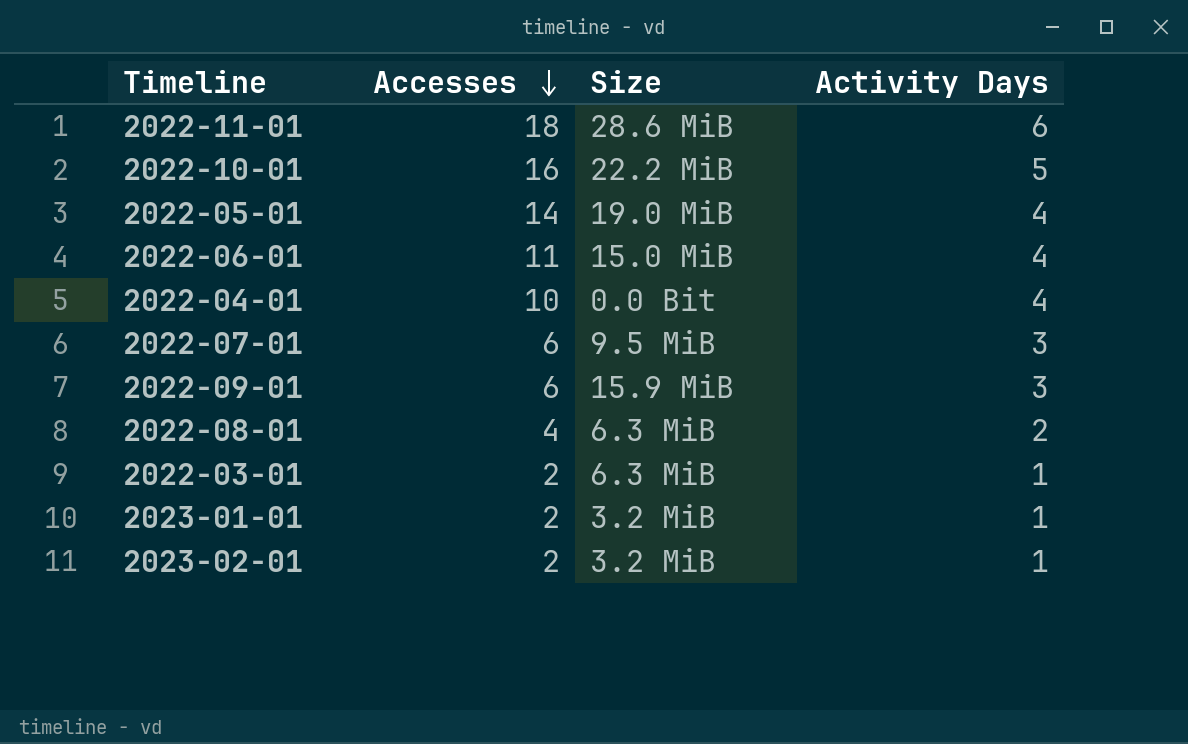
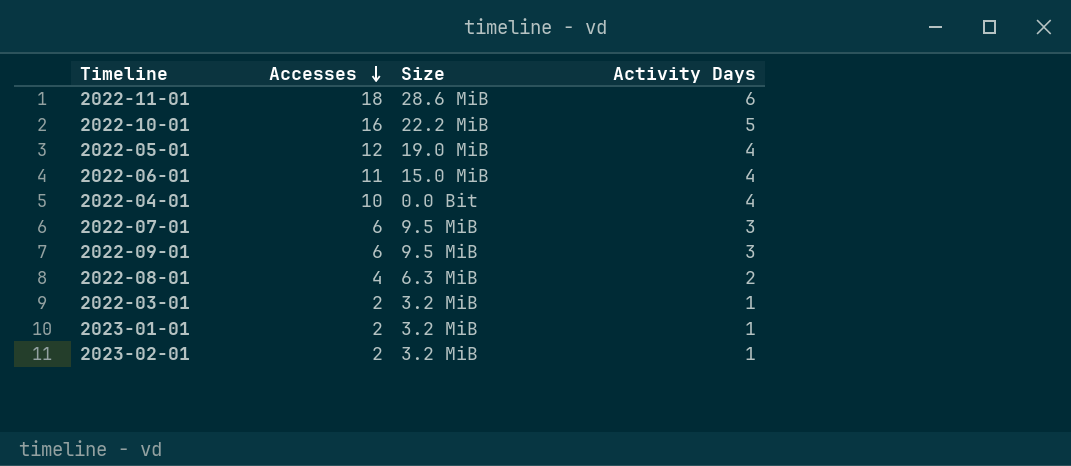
2022-05-01 | Accesses: 14 -> 12
2022-09-01 | Size: 15.9 MiB -> 9.5 MiB
2022-03-01 | Size: 6.3 MiB -> 3.2 MiB

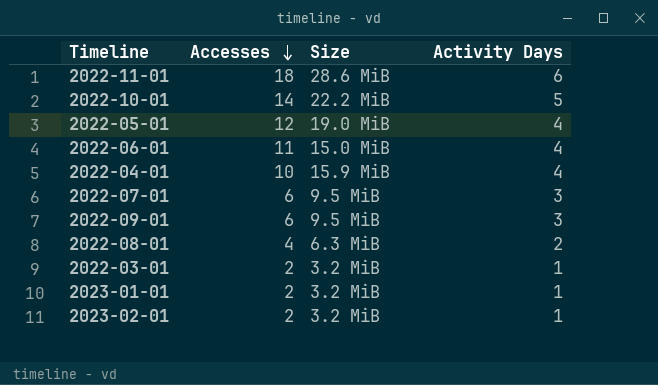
2022-10-01 | Accesses: 16 -> 14
2022-04-01 | Size: 0.0 Bit -> 15.9 MiB

